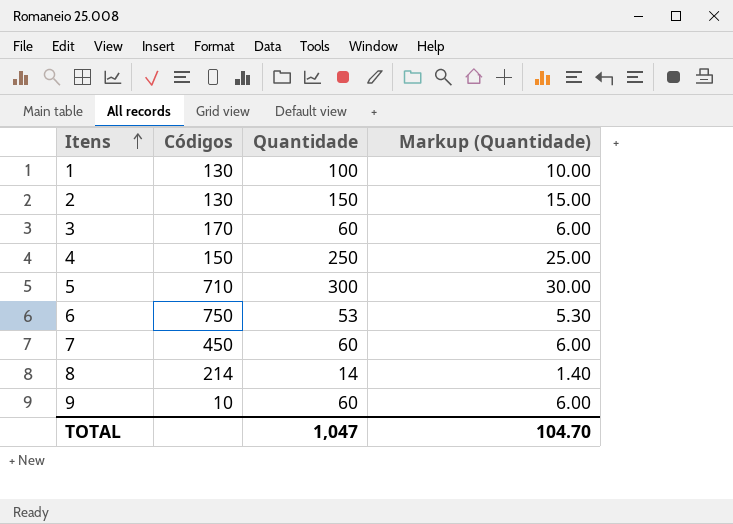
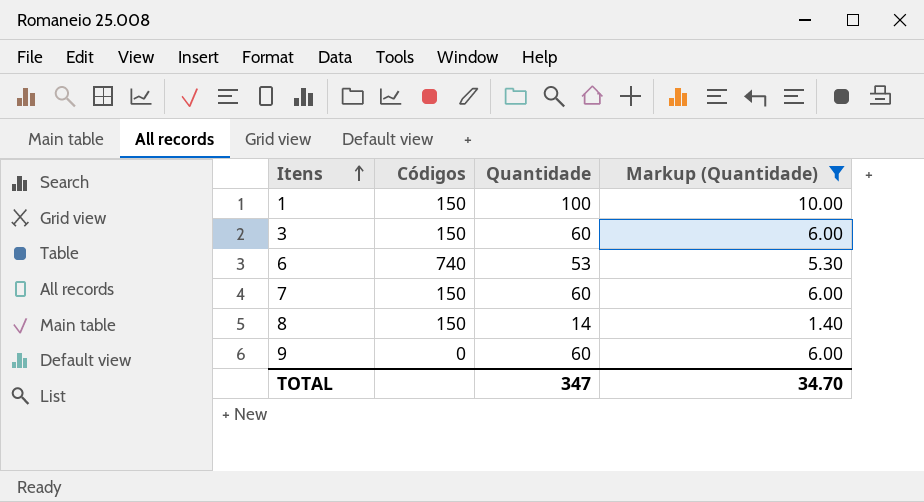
filter: none -> Markup (Quantidade) <= 10.00
1 | Códigos: 130 -> 150
3 | Códigos: 170 -> 150
6 | Códigos: 750 -> 740
7 | Códigos: 450 -> 150
8 | Códigos: 214 -> 150
9 | Códigos: 10 -> 0
TOTAL | Quantidade: 1,047 -> 347
TOTAL | Markup (Quantidade): 104.70 -> 34.70

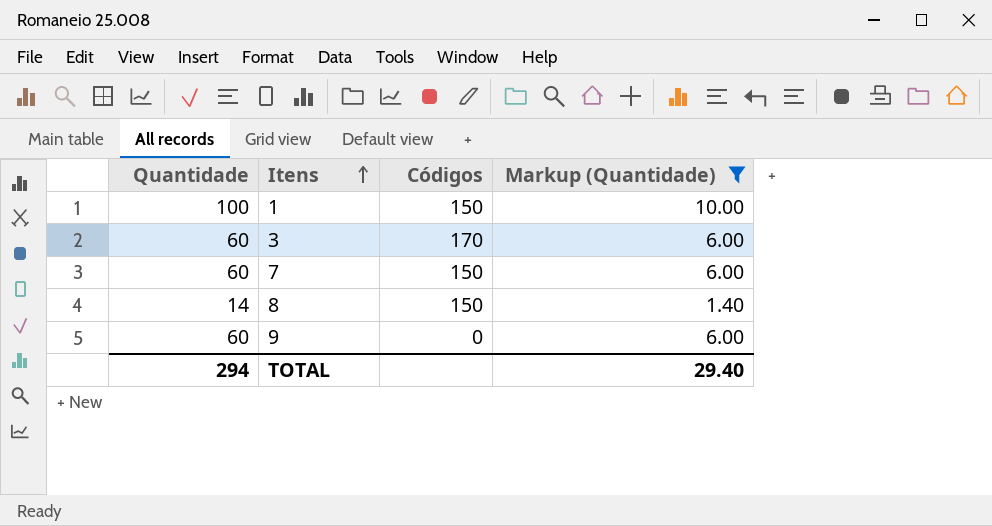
column Quantidade | position: 3 -> 1
row 6: 740 | 53 | 5.30 -> none
3 | Códigos: 150 -> 170
TOTAL | Quantidade: 347 -> 294
TOTAL | Markup (Quantidade): 34.70 -> 29.40

